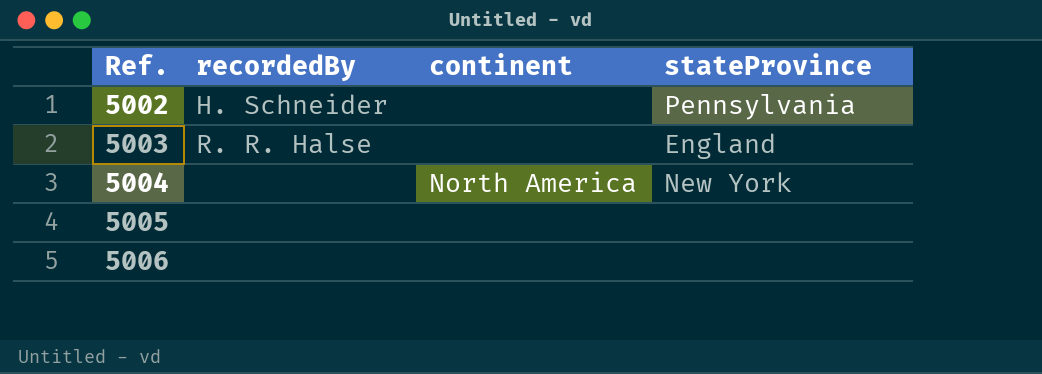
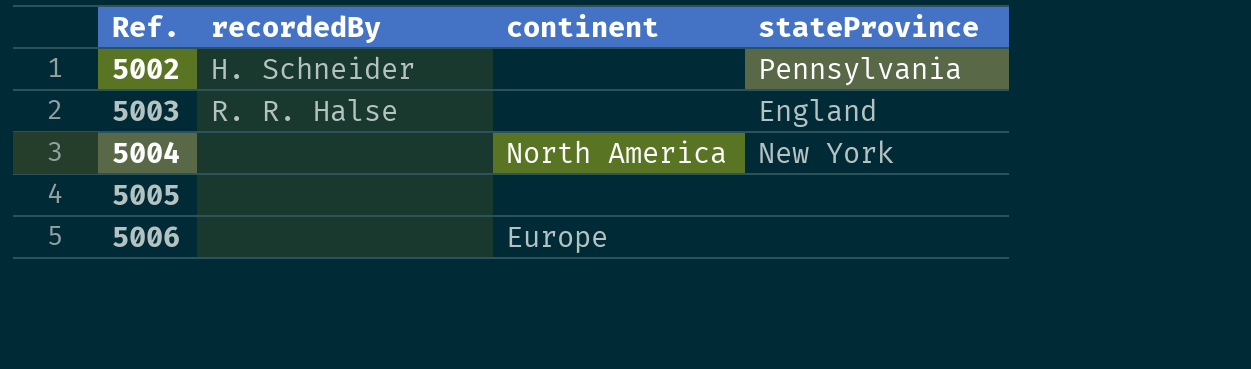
5006 | continent: none -> Europe

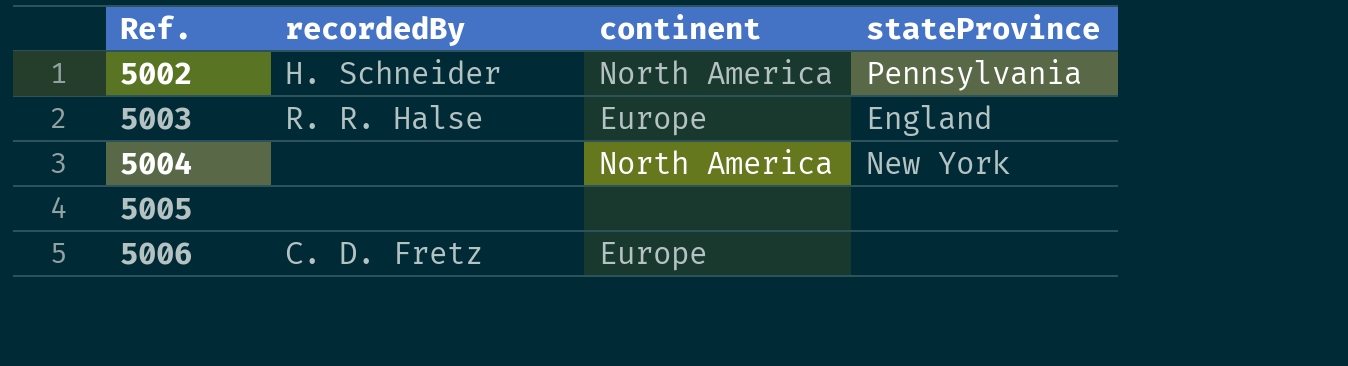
5002 | continent: none -> North America
5003 | continent: none -> Europe
5006 | recordedBy: none -> C. D. Fretz

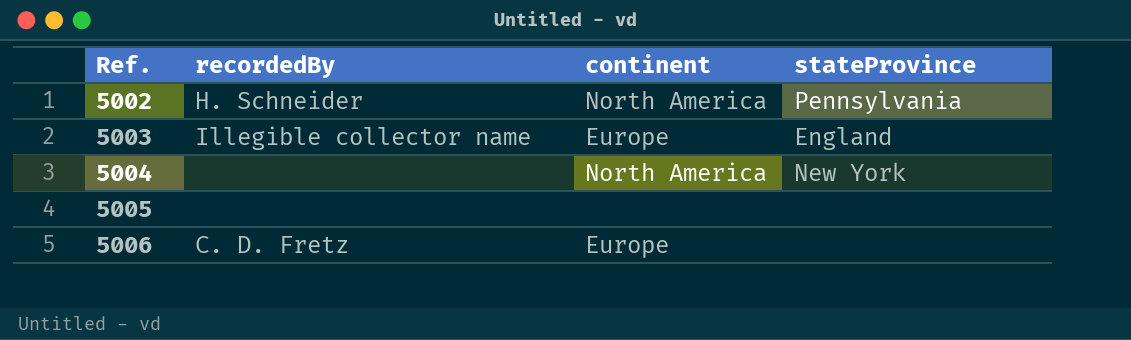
5003 | recordedBy: R. R. Halse -> Illegible collector name

